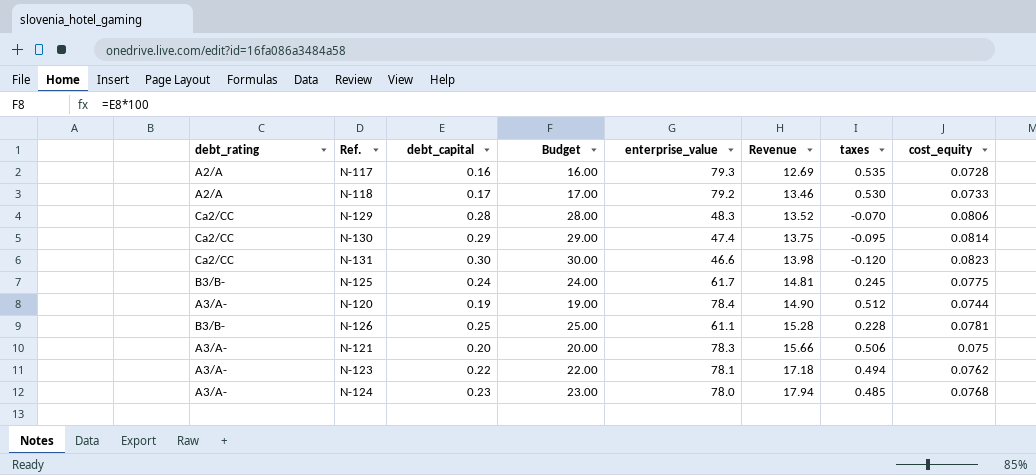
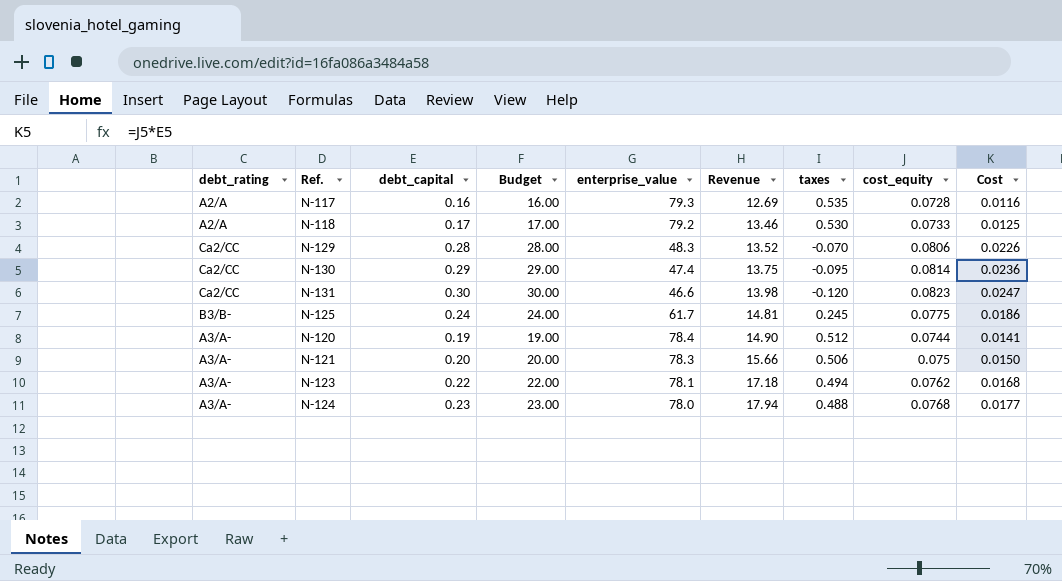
column Cost | formula: none -> [debt_capital] * [cost_equity]
row N-126: B3/B- | 0.25 | 25.00 | 61.1 | 15.28 | 0.228 | 0.0781 -> none
N-124 | taxes: 0.485 -> 0.488

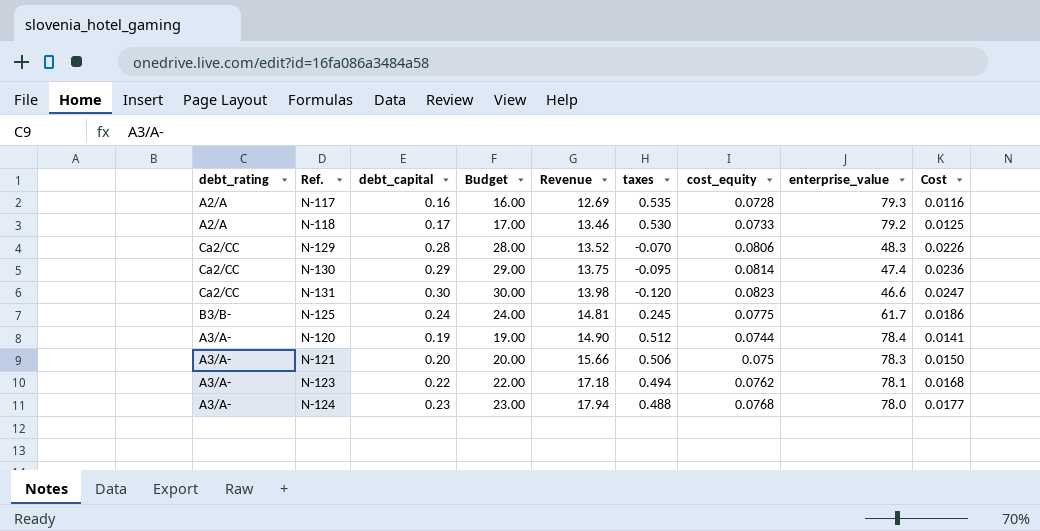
column enterprise_value | position: 5 -> 8

